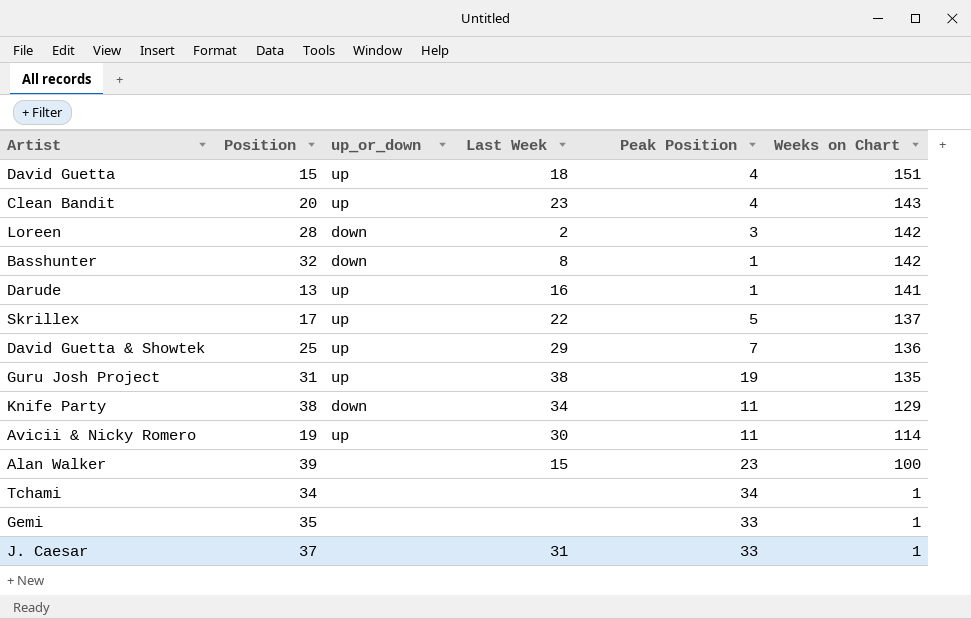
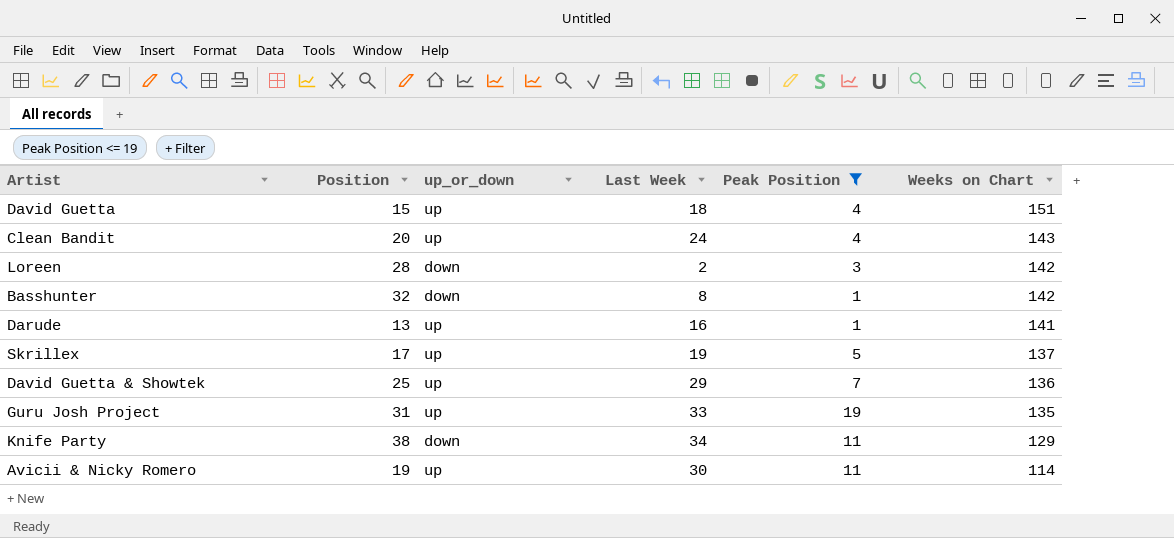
filter: none -> Peak Position <= 19
Clean Bandit | Last Week: 23 -> 24
Skrillex | Last Week: 22 -> 19
Guru Josh Project | Last Week: 38 -> 33

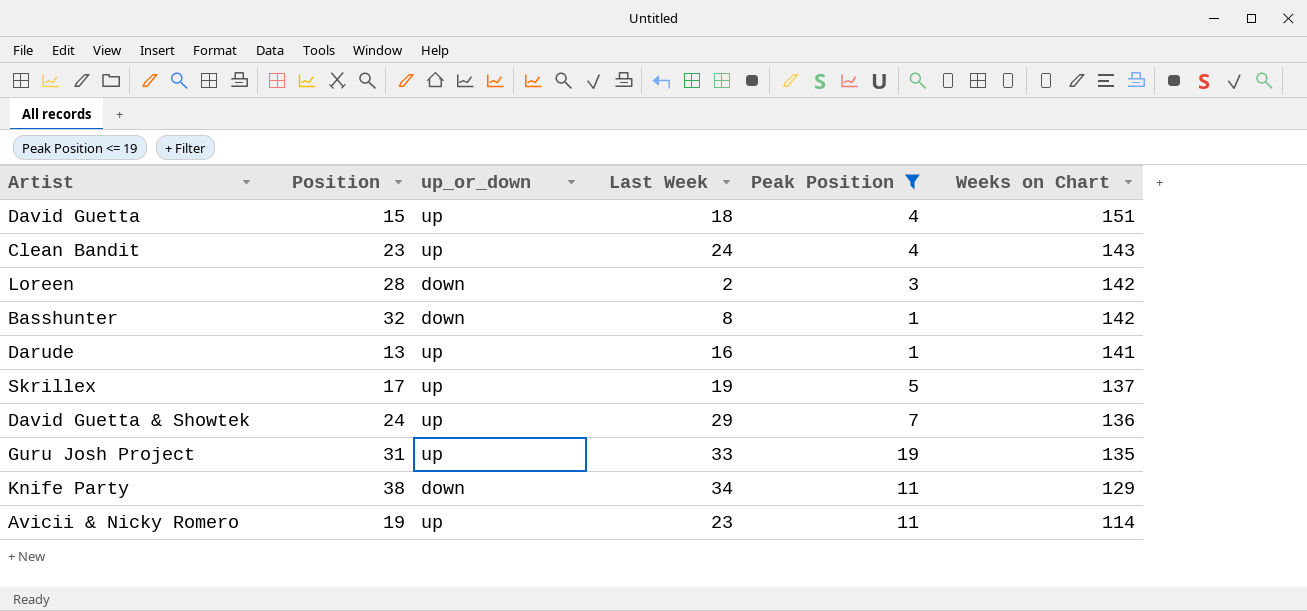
Clean Bandit | Position: 20 -> 23
David Guetta & Showtek | Position: 25 -> 24
Avicii & Nicky Romero | Last Week: 30 -> 23

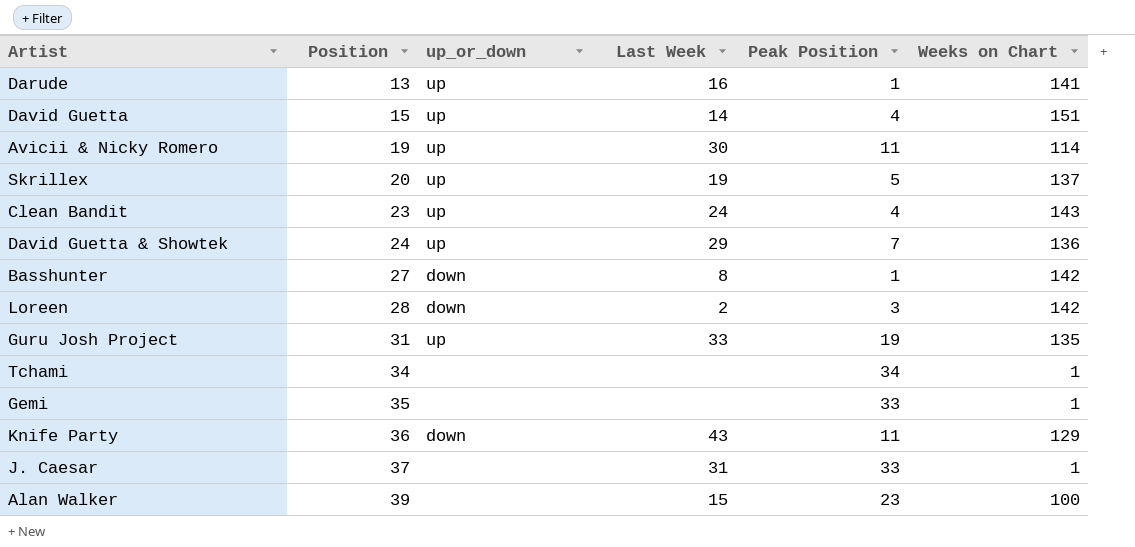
filter: Peak Position <= 19 -> none
row order: Weeks on Chart descending -> Position ascending
David Guetta | Last Week: 18 -> 14
Avicii & Nicky Romero | Last Week: 23 -> 30
Skrillex | Position: 17 -> 20
Basshunter | Position: 32 -> 27
Knife Party | Position: 38 -> 36
Knife Party | Last Week: 34 -> 43

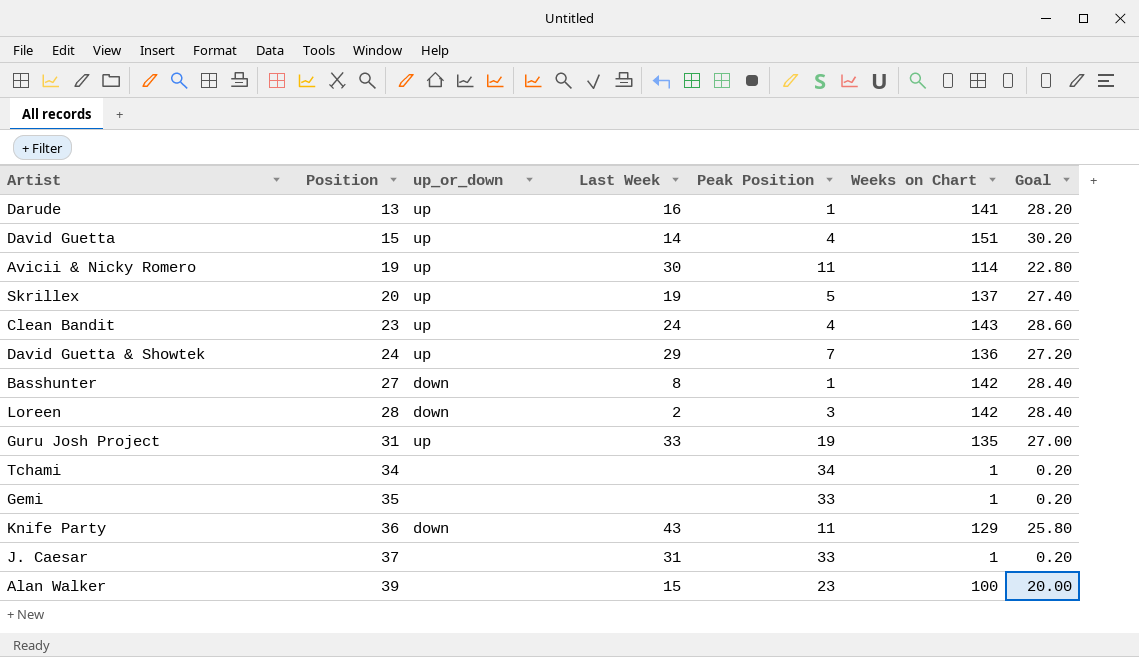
column Goal | formula: none -> [Weeks on Chart] * 0.2

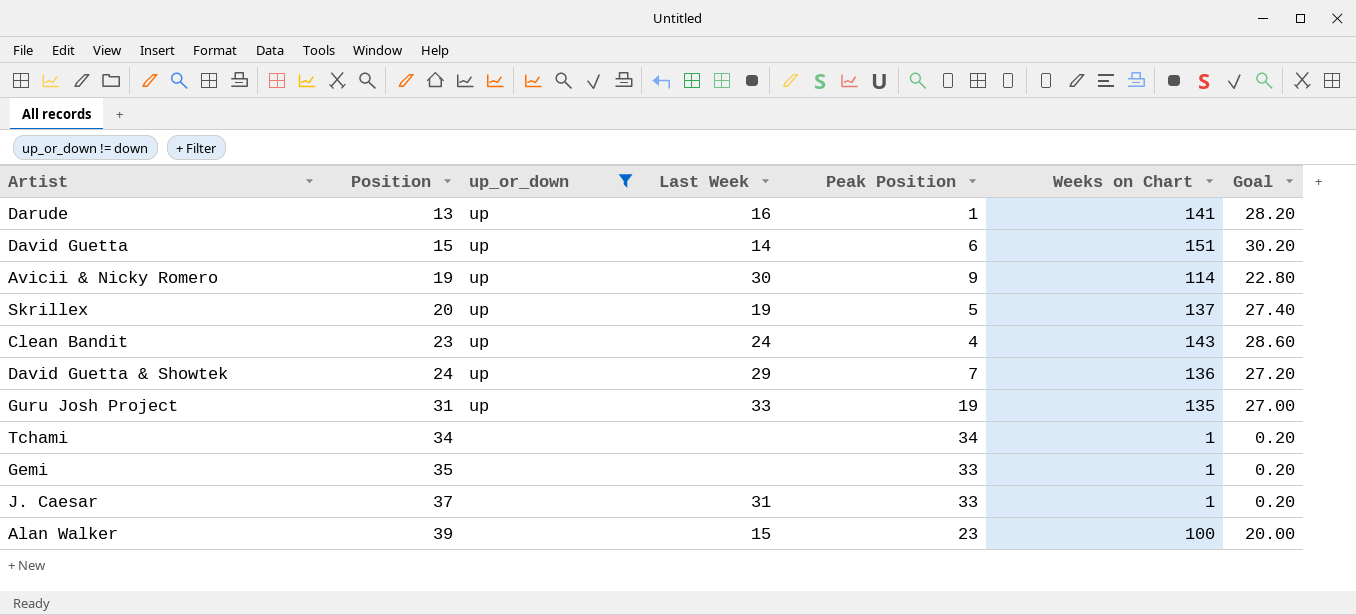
filter: none -> up_or_down != down
David Guetta | Peak Position: 4 -> 6
Avicii & Nicky Romero | Peak Position: 11 -> 9

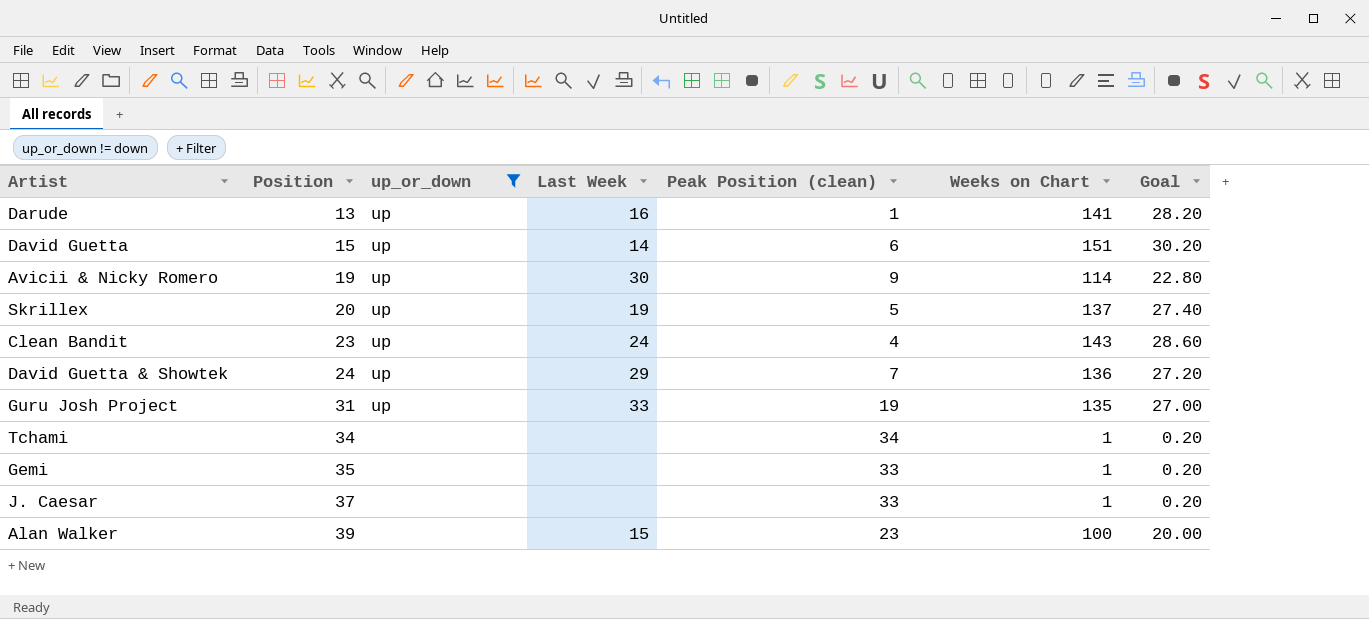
column name: Peak Position -> Peak Position (clean)
J. Caesar | Last Week: 31 -> none

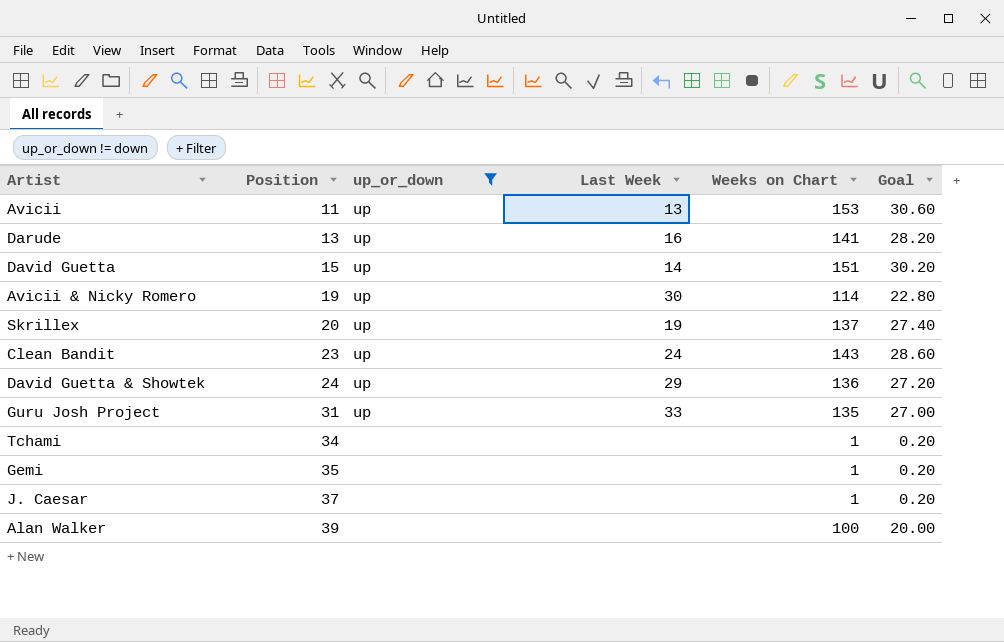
column Peak Position (clean) | position: 5 -> none
row Avicii: none -> 11 | up | 13 | 153 | 30.60
Alan Walker | Last Week: 15 -> none

